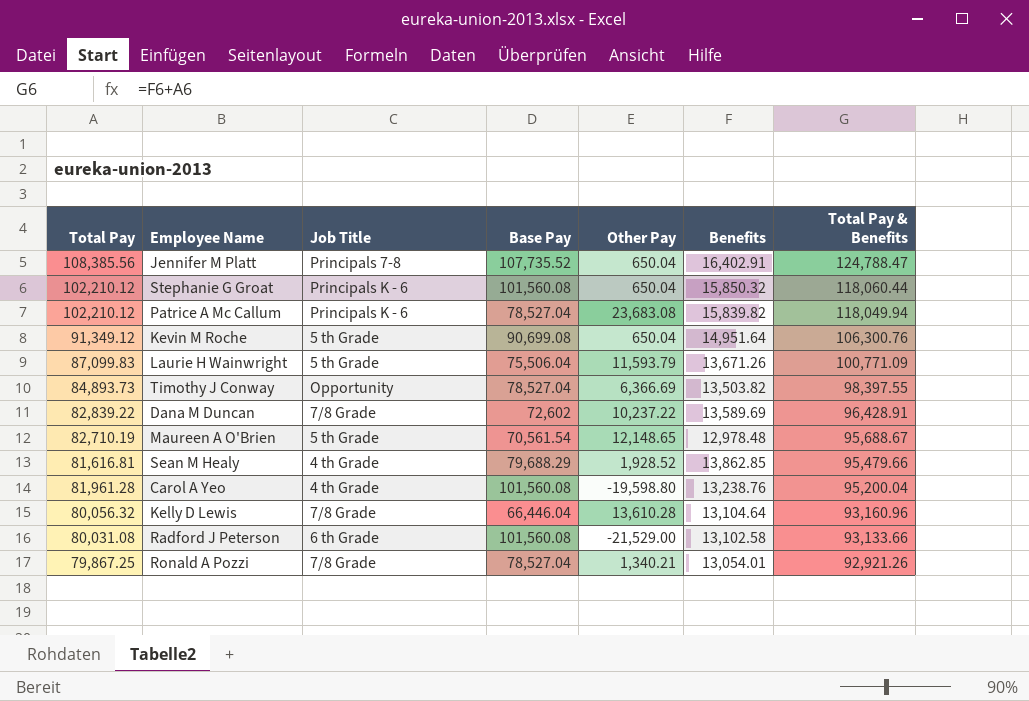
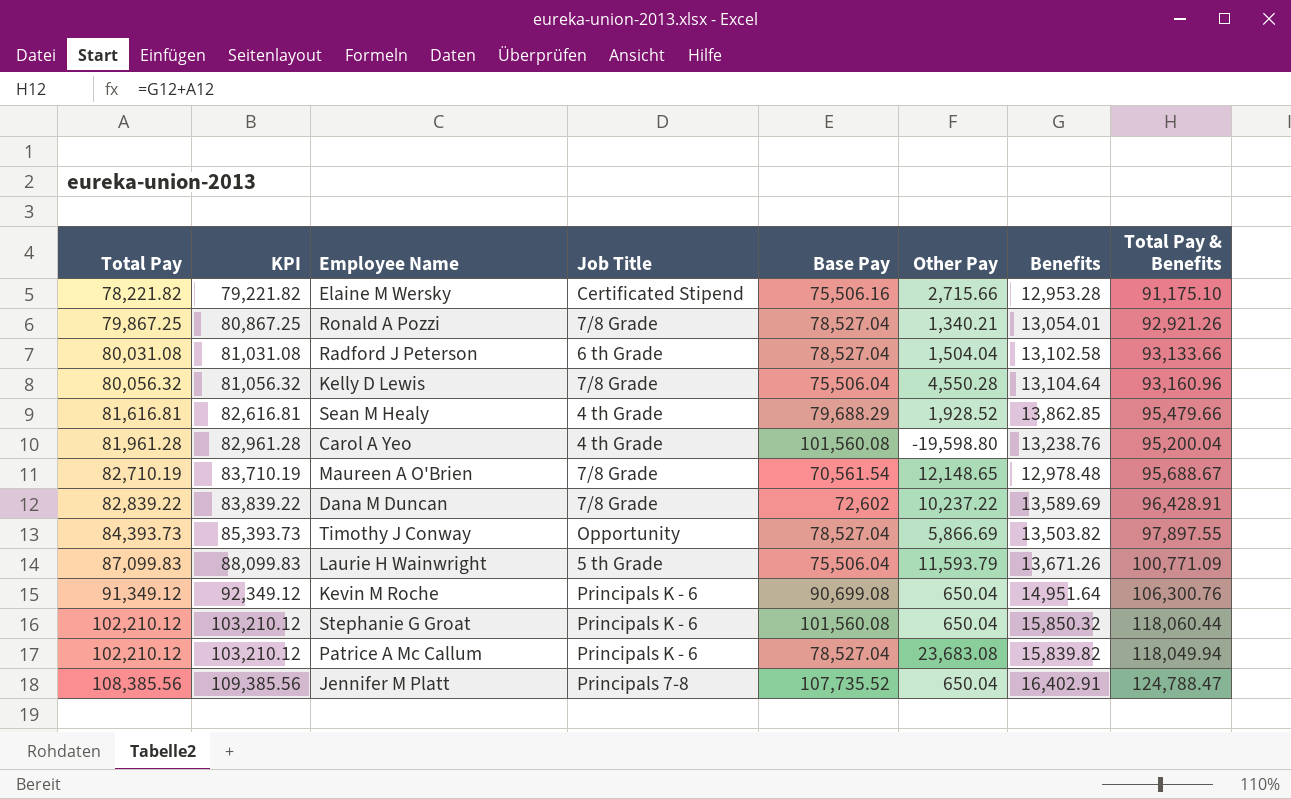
row order: Total Pay & Benefits descending -> Total Pay ascending
column KPI | formula: none -> [Total Pay] + 1000
row Elaine M Wersky: none -> 78,221.82 | 79,221.82 | Certificated Stipend | 75,506.16 | 2,715.66 | 12,953.28 | 91,175.10
Radford J Peterson | Base Pay: 101,560.08 -> 78,527.04
Radford J Peterson | Other Pay: -21,529.00 -> 1,504.04
Kelly D Lewis | Base Pay: 66,446.04 -> 75,506.04
Kelly D Lewis | Other Pay: 13,610.28 -> 4,550.28
Maureen A O'Brien | Job Title: 5 th Grade -> 7/8 Grade
Timothy J Conway | Total Pay: 84,893.73 -> 84,393.73
Timothy J Conway | Other Pay: 6,366.69 -> 5,866.69
Timothy J Conway | Total Pay & Benefits: 98,397.55 -> 97,897.55
Kevin M Roche | Job Title: 5 th Grade -> Principals K - 6

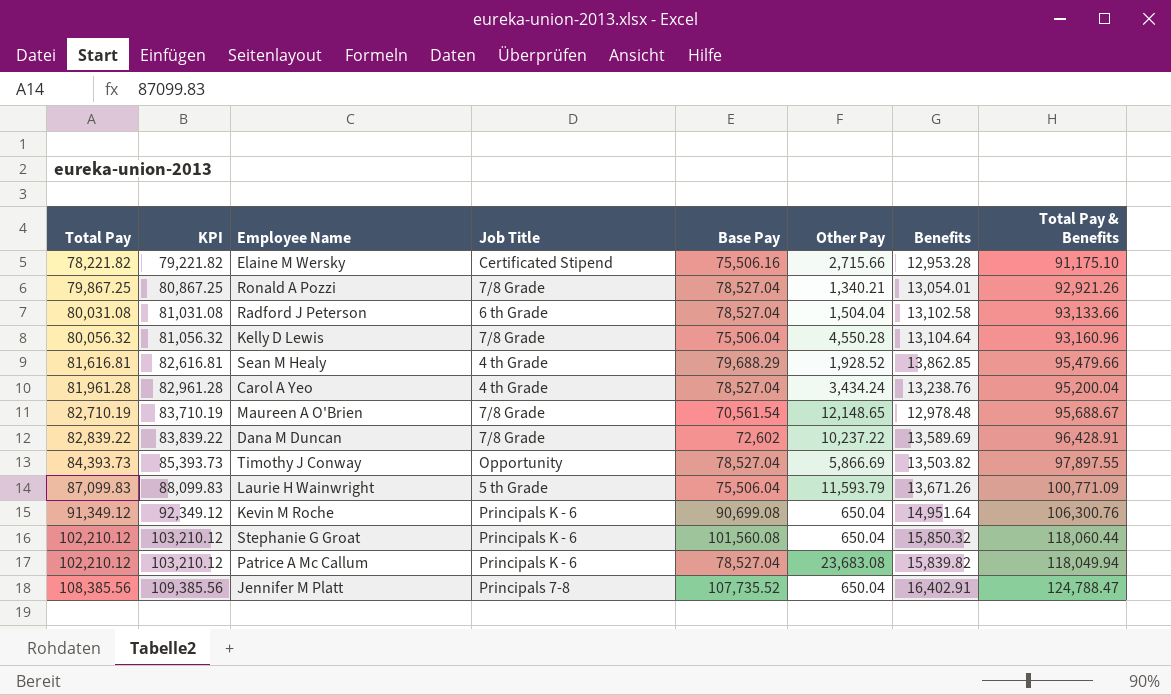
Carol A Yeo | Base Pay: 101,560.08 -> 78,527.04
Carol A Yeo | Other Pay: -19,598.80 -> 3,434.24

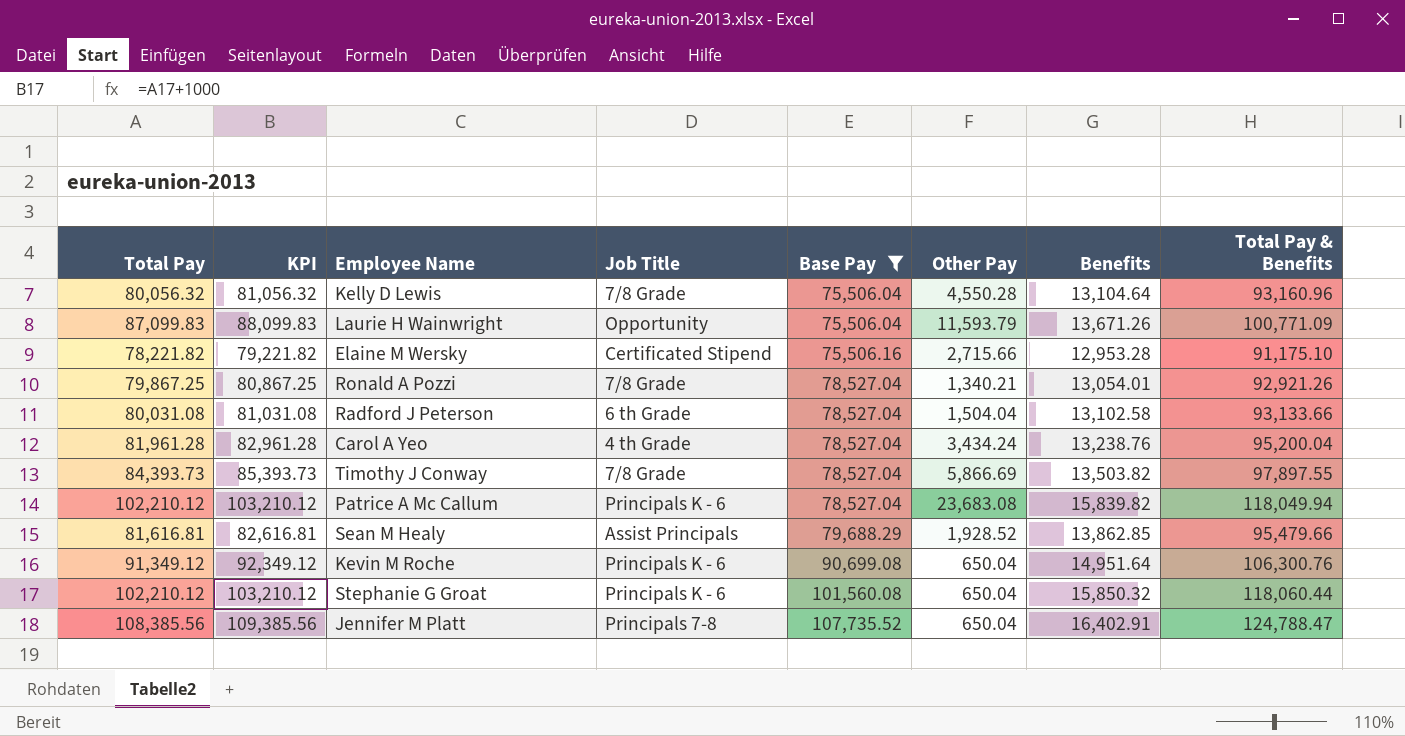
filter: none -> Base Pay >= 75,506.04
row order: Total Pay ascending -> Base Pay ascending
Laurie H Wainwright | Job Title: 5 th Grade -> Opportunity
Timothy J Conway | Job Title: Opportunity -> 7/8 Grade
Sean M Healy | Job Title: 4 th Grade -> Assist Principals

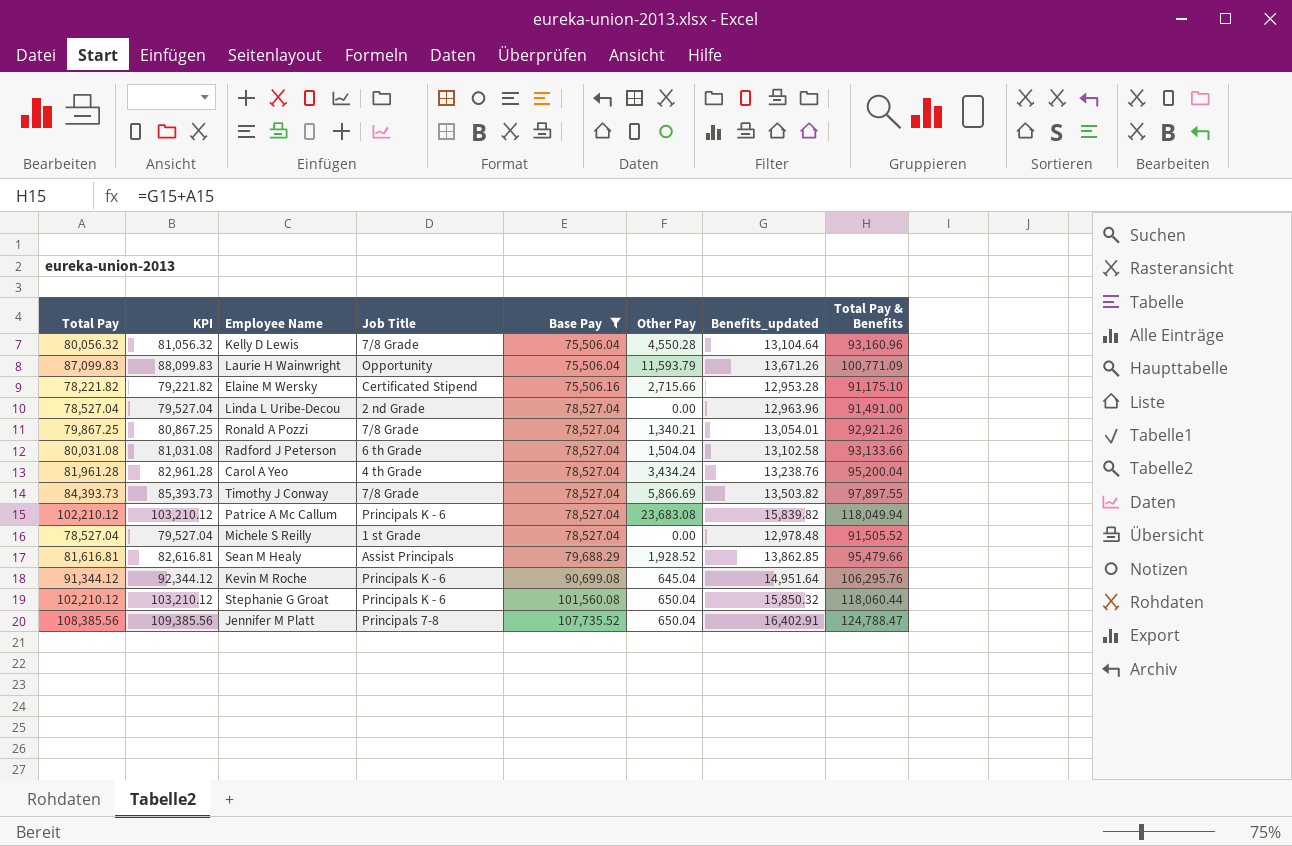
column name: Benefits -> Benefits_updated
row Linda L Uribe-Decou: none -> 78,527.04 | 79,527.04 | 2 nd Grade | 78,527.04 | 0.00 | 12,963.96 | 91,491.00
row Michele S Reilly: none -> 78,527.04 | 79,527.04 | 1 st Grade | 78,527.04 | 0.00 | 12,978.48 | 91,505.52
Kevin M Roche | Total Pay: 91,349.12 -> 91,344.12
Kevin M Roche | KPI: 92,349.12 -> 92,344.12
Kevin M Roche | Other Pay: 650.04 -> 645.04
Kevin M Roche | Total Pay & Benefits: 106,300.76 -> 106,295.76

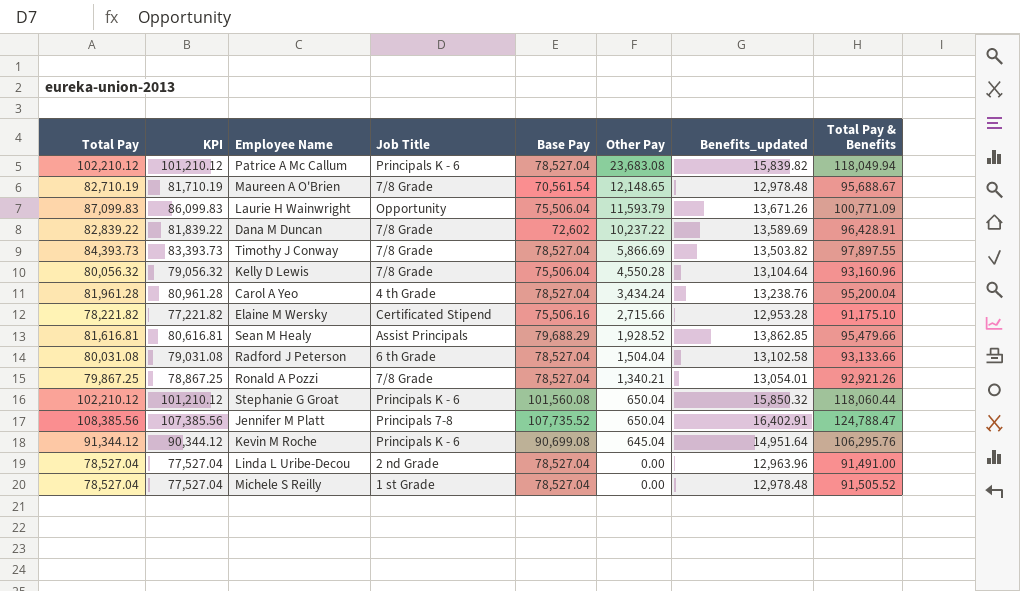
filter: Base Pay >= 75,506.04 -> none
row order: Base Pay ascending -> Other Pay descending
column KPI | formula: [Total Pay] + 1000 -> [Total Pay] - 1000

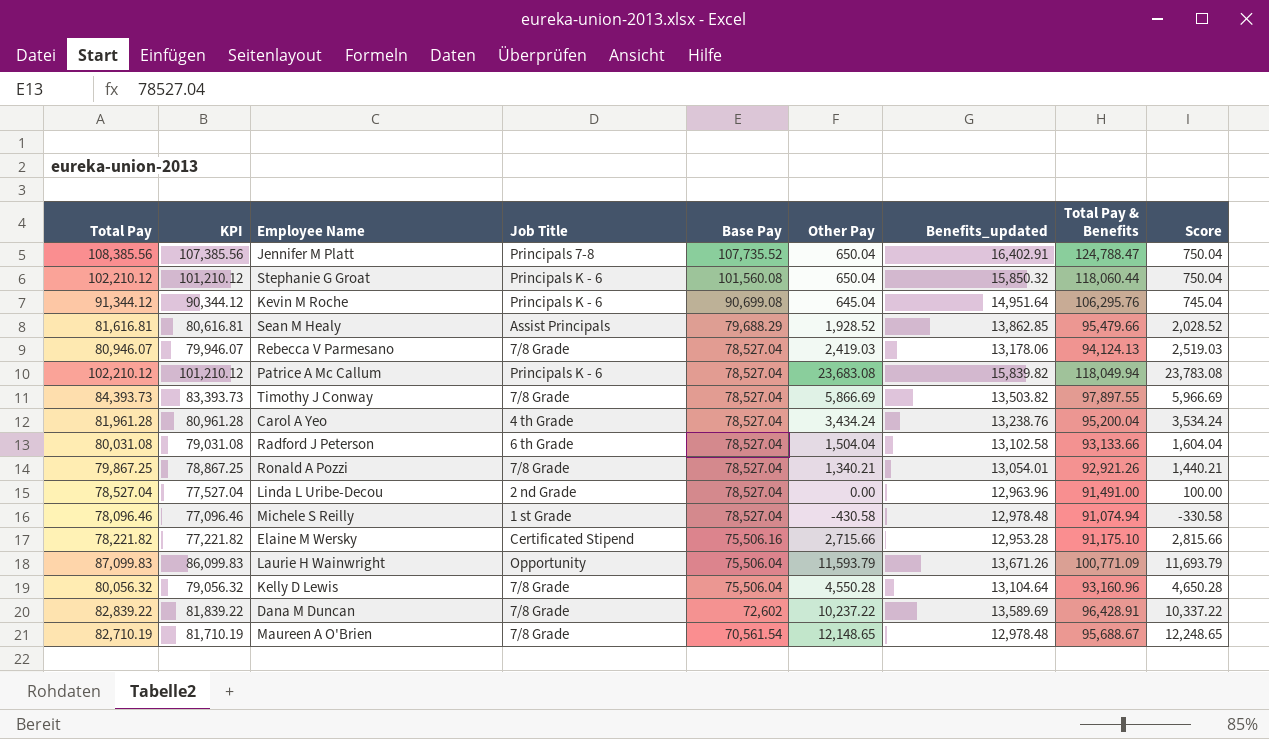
row order: Other Pay descending -> Base Pay descending
column Score | formula: none -> [Other Pay] + 100
row Rebecca V Parmesano: none -> 80,946.07 | 79,946.07 | 7/8 Grade | 78,527.04 | 2,419.03 | 13,178.06 | 94,124.13 | 2,519.03
Michele S Reilly | Total Pay: 78,527.04 -> 78,096.46
Michele S Reilly | KPI: 77,527.04 -> 77,096.46
Michele S Reilly | Other Pay: 0.00 -> -430.58
Michele S Reilly | Total Pay & Benefits: 91,505.52 -> 91,074.94

